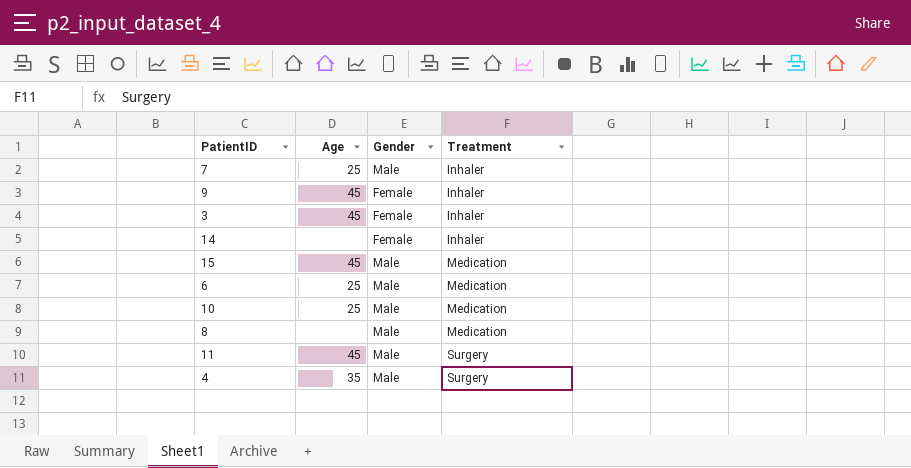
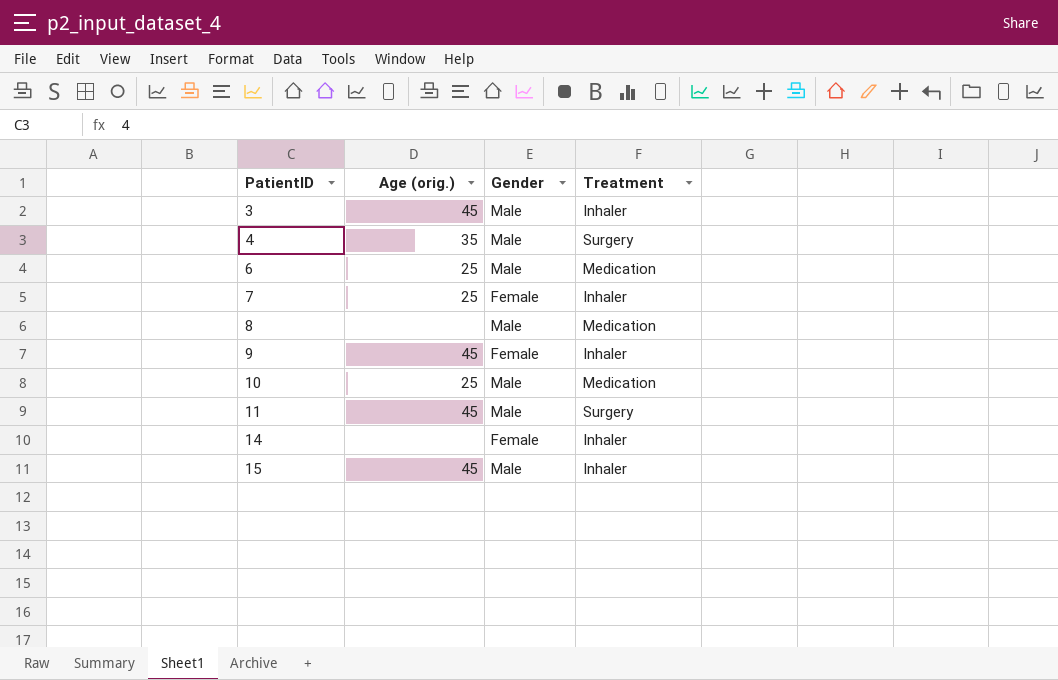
row order: Treatment ascending -> PatientID ascending
column name: Age -> Age (orig.)
3 | Gender: Female -> Male
7 | Gender: Male -> Female
15 | Treatment: Medication -> Inhaler

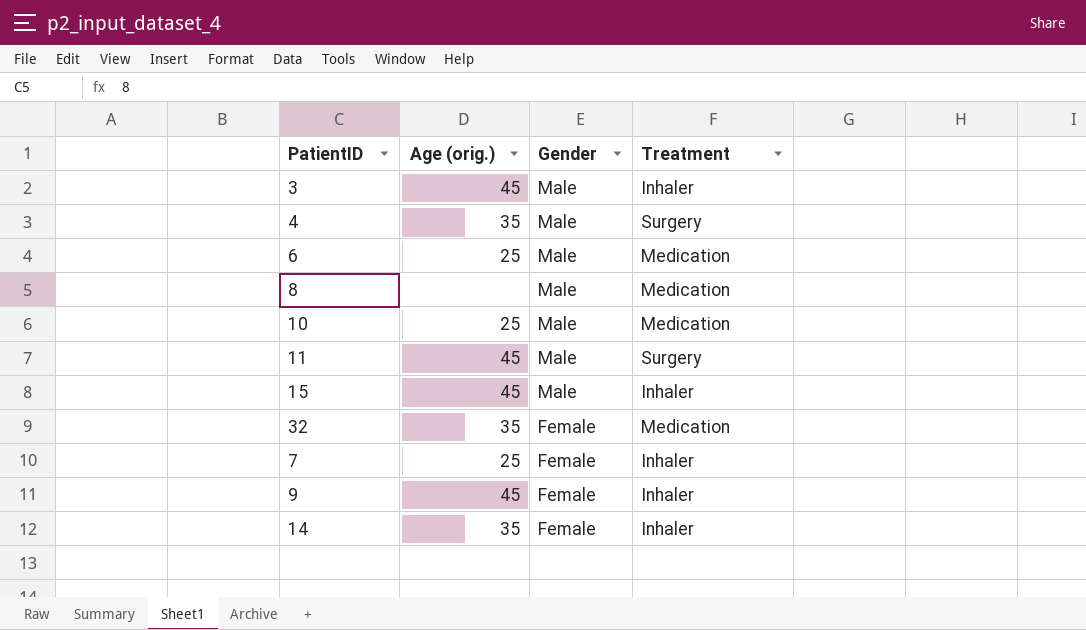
row order: PatientID ascending -> Gender descending
row 32: none -> 35 | Female | Medication
14 | Age (orig.): none -> 35

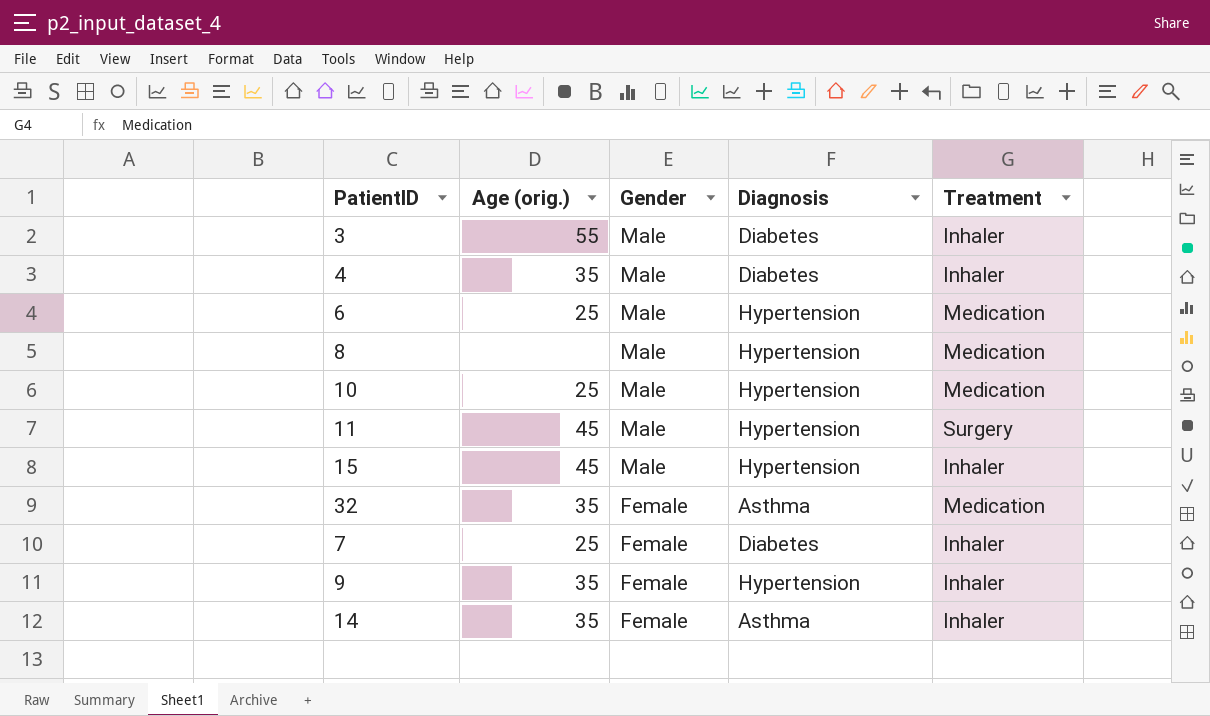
column Diagnosis | position: none -> 4
3 | Age (orig.): 45 -> 55
4 | Treatment: Surgery -> Inhaler
9 | Age (orig.): 45 -> 35

